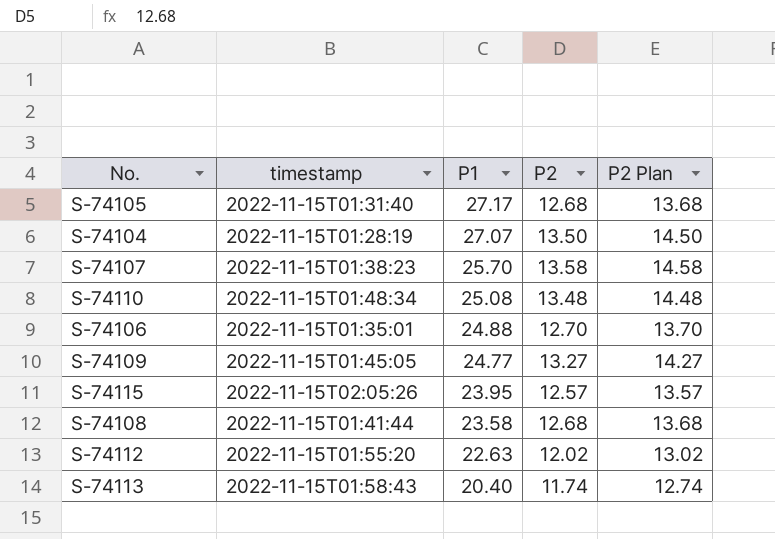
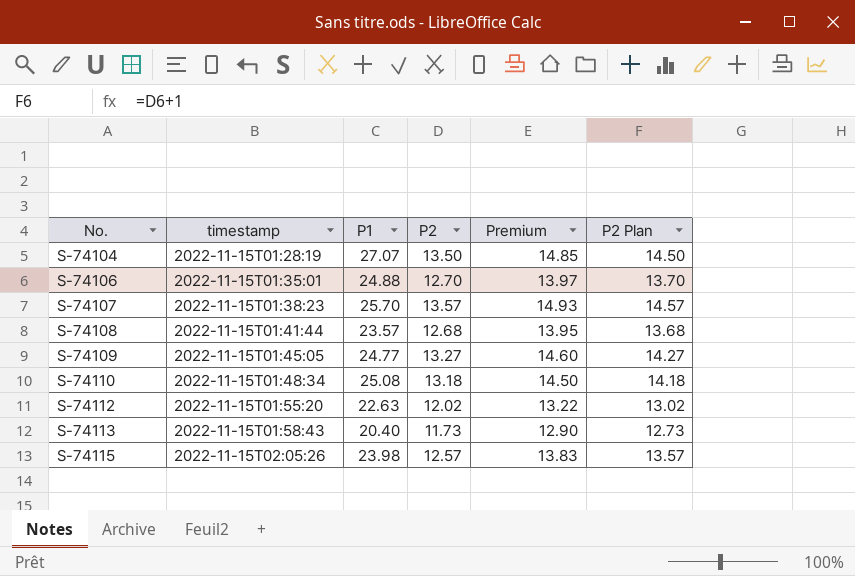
row order: P1 descending -> No. ascending
column Premium | formula: none -> [P2] * 1.1
row S-74105: 2022-11-15T01:31:40 | 27.17 | 12.68 | 13.68 -> none
S-74107 | P2: 13.58 -> 13.57
S-74107 | P2 Plan: 14.58 -> 14.57
S-74108 | P1: 23.58 -> 23.57
S-74110 | P2: 13.48 -> 13.18
S-74110 | P2 Plan: 14.48 -> 14.18
S-74113 | P2: 11.74 -> 11.73
S-74113 | P2 Plan: 12.74 -> 12.73
S-74115 | P1: 23.95 -> 23.98

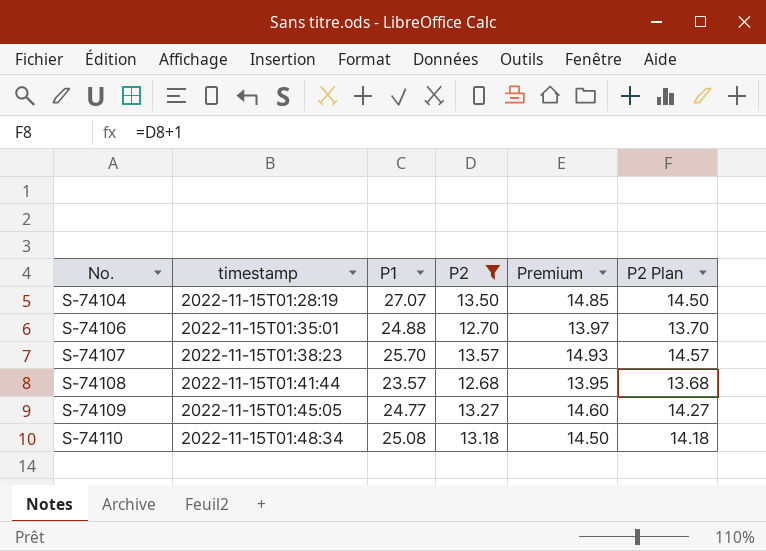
filter: none -> P2 >= 12.68

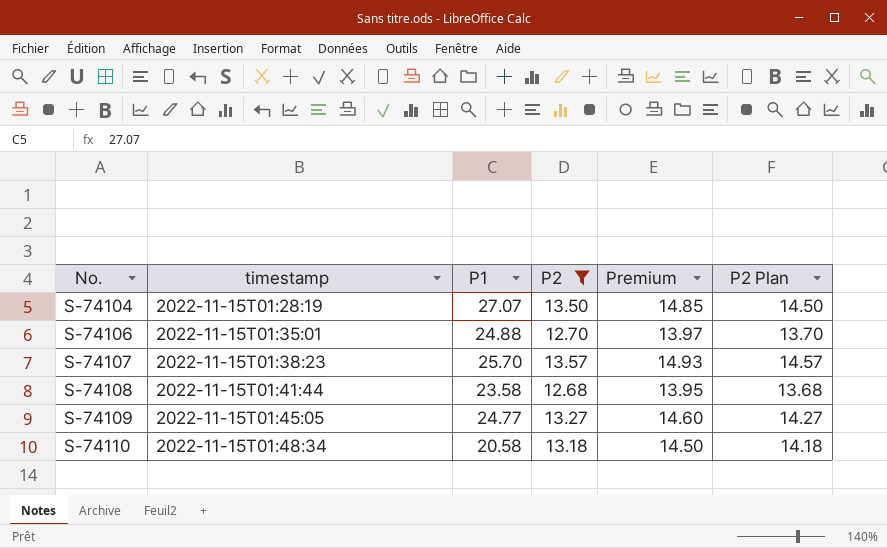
S-74108 | P1: 23.57 -> 23.58
S-74110 | P1: 25.08 -> 20.58

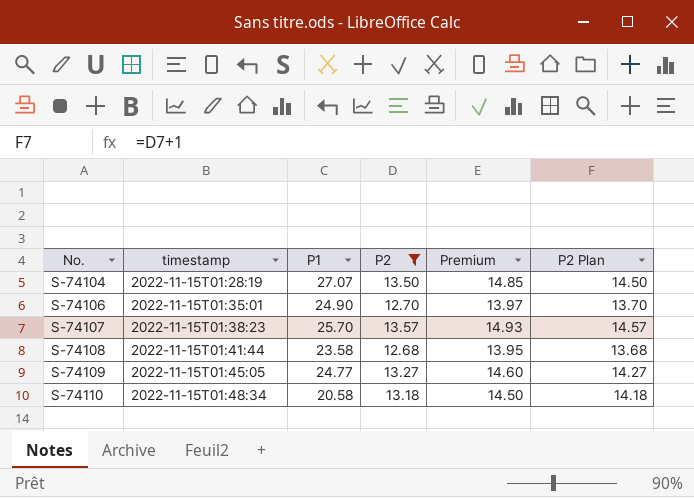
S-74106 | P1: 24.88 -> 24.90

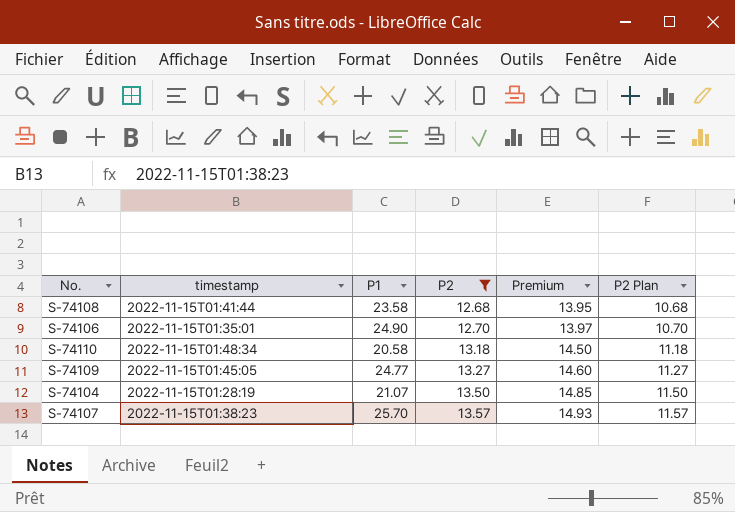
row order: No. ascending -> P2 ascending
column P2 Plan | formula: [P2] + 1 -> [P2] - 2
S-74104 | P1: 27.07 -> 21.07

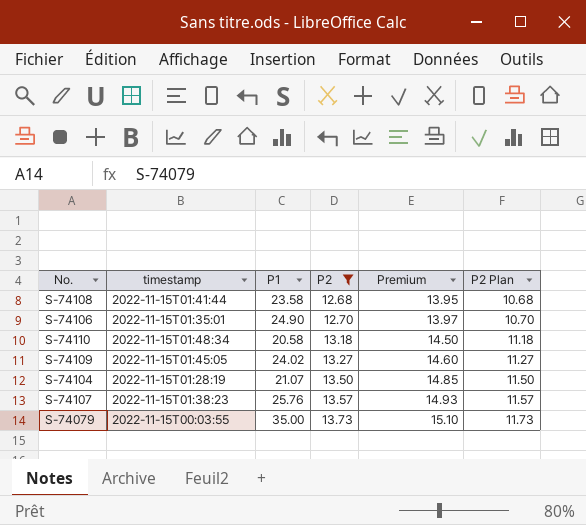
S-74109 | P1: 24.77 -> 24.02
S-74107 | P1: 25.70 -> 25.76
row S-74079: none -> 2022-11-15T00:03:55 | 35.00 | 13.73 | 15.10 | 11.73

